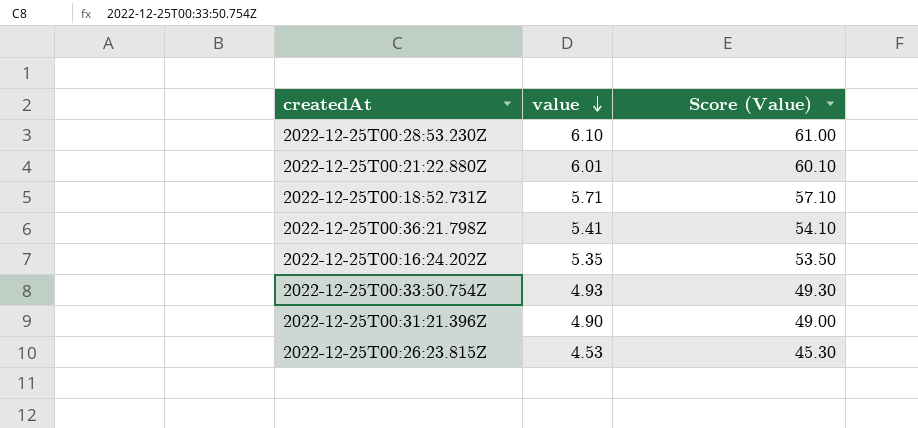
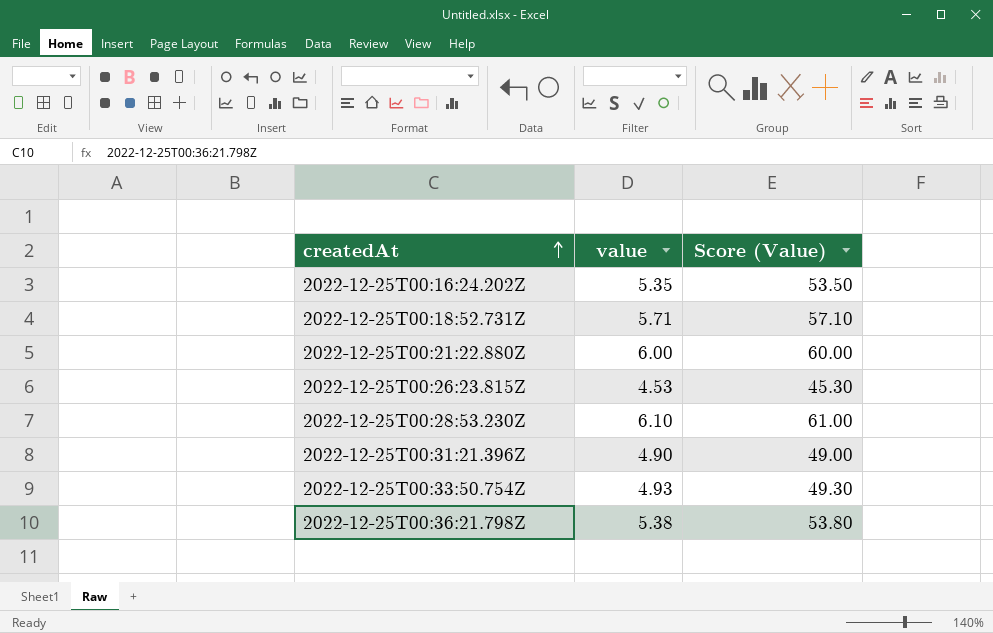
row order: value descending -> createdAt ascending
2022-12-25T00:21:22.880Z | value: 6.01 -> 6.00
2022-12-25T00:21:22.880Z | Score (Value): 60.10 -> 60.00
2022-12-25T00:36:21.798Z | value: 5.41 -> 5.38
2022-12-25T00:36:21.798Z | Score (Value): 54.10 -> 53.80

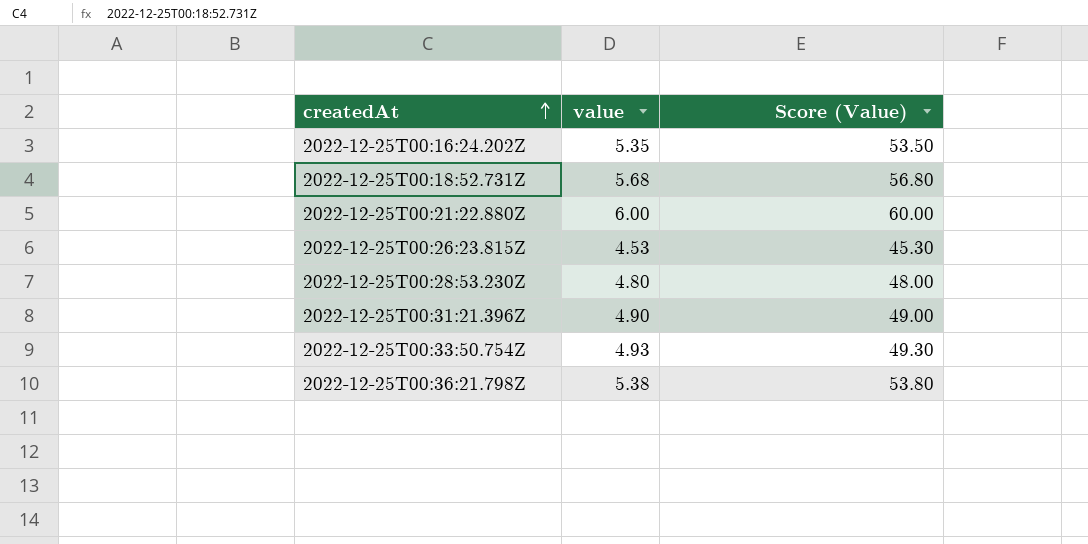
2022-12-25T00:18:52.731Z | value: 5.71 -> 5.68
2022-12-25T00:18:52.731Z | Score (Value): 57.10 -> 56.80
2022-12-25T00:28:53.230Z | value: 6.10 -> 4.80
2022-12-25T00:28:53.230Z | Score (Value): 61.00 -> 48.00

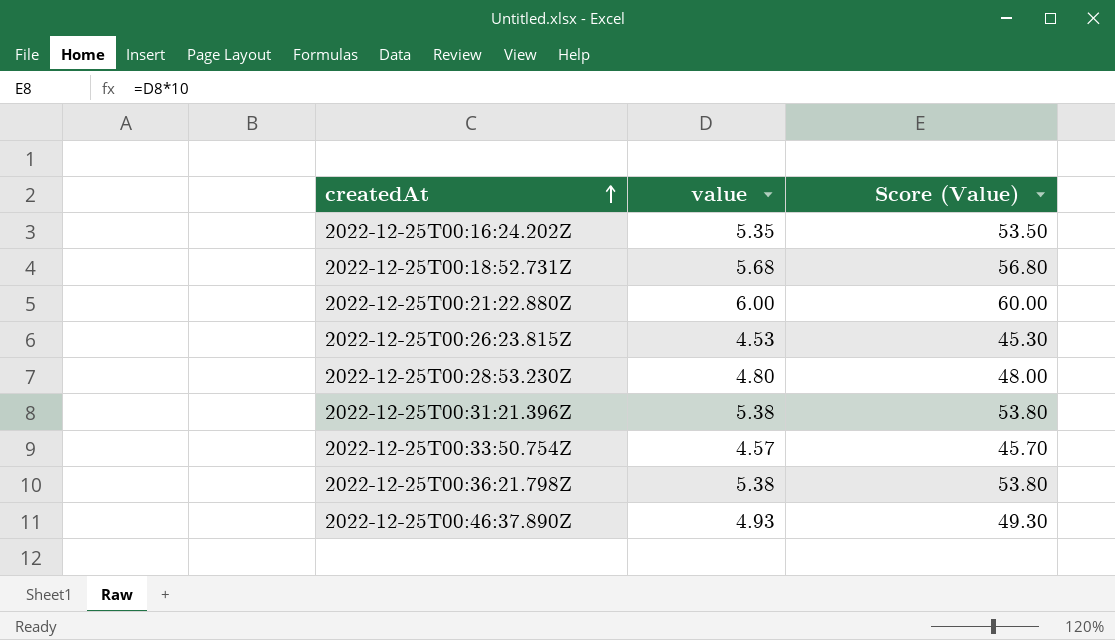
2022-12-25T00:31:21.396Z | value: 4.90 -> 5.38
2022-12-25T00:31:21.396Z | Score (Value): 49.00 -> 53.80
2022-12-25T00:33:50.754Z | value: 4.93 -> 4.57
2022-12-25T00:33:50.754Z | Score (Value): 49.30 -> 45.70
row 2022-12-25T00:46:37.890Z: none -> 4.93 | 49.30

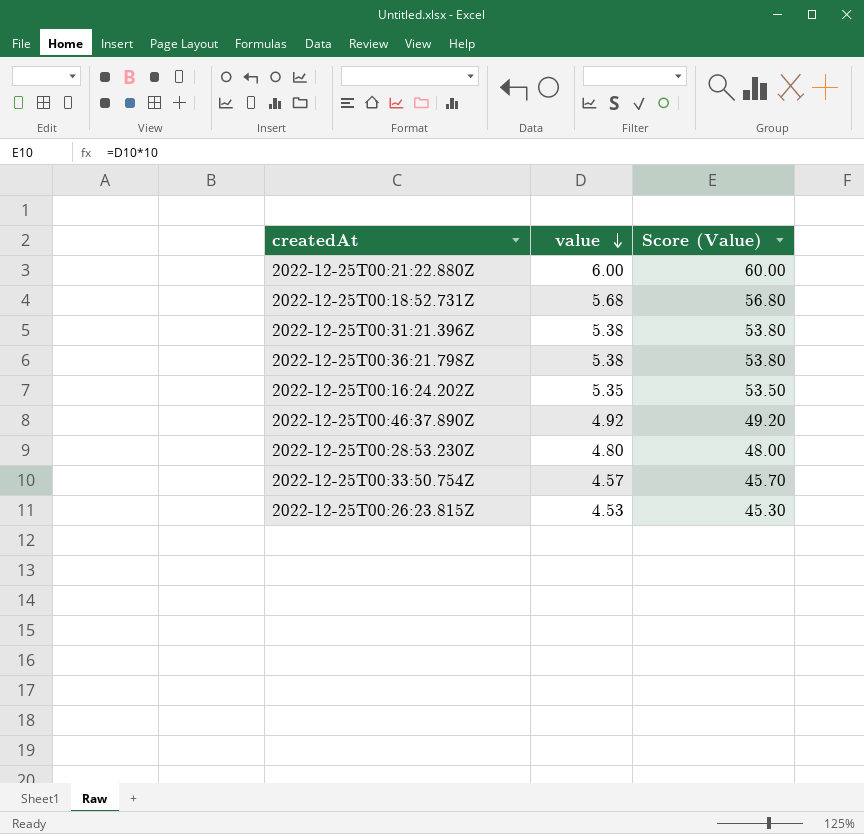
row order: createdAt ascending -> value descending
2022-12-25T00:46:37.890Z | value: 4.93 -> 4.92
2022-12-25T00:46:37.890Z | Score (Value): 49.30 -> 49.20

